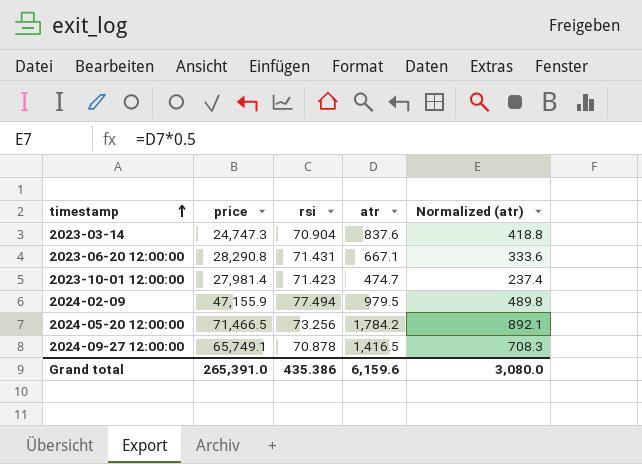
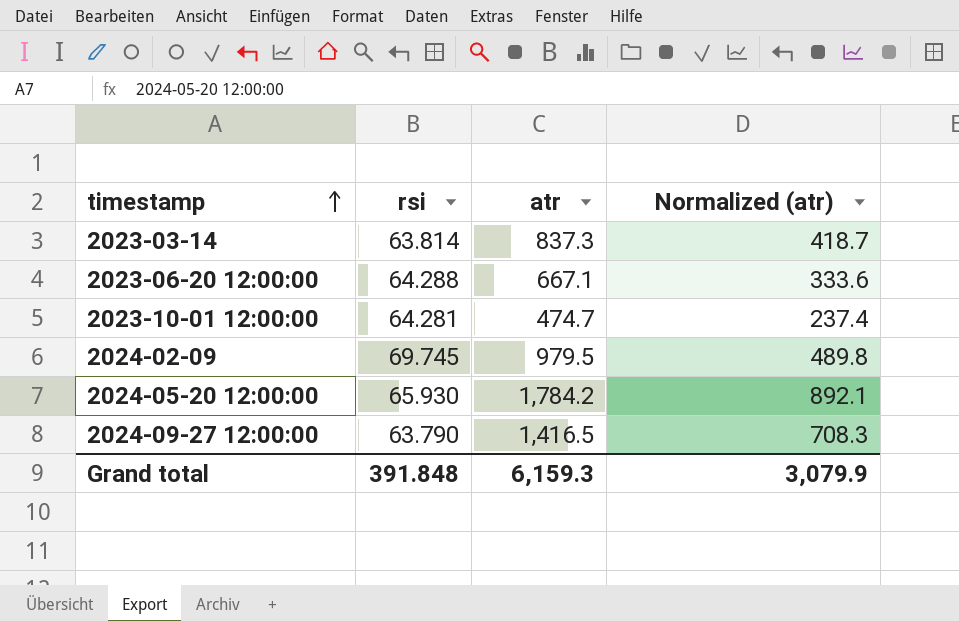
column price | position: 2 -> none
2023-03-14 | rsi: 70.904 -> 63.814
2023-03-14 | atr: 837.6 -> 837.3
2023-03-14 | Normalized (atr): 418.8 -> 418.7
2023-06-20 12:00:00 | rsi: 71.431 -> 64.288
2023-10-01 12:00:00 | rsi: 71.423 -> 64.281
2024-02-09 | rsi: 77.494 -> 69.745
2024-05-20 12:00:00 | rsi: 73.256 -> 65.930
2024-09-27 12:00:00 | rsi: 70.878 -> 63.790
Grand total | rsi: 435.386 -> 391.848
Grand total | atr: 6,159.6 -> 6,159.3
Grand total | Normalized (atr): 3,080.0 -> 3,079.9

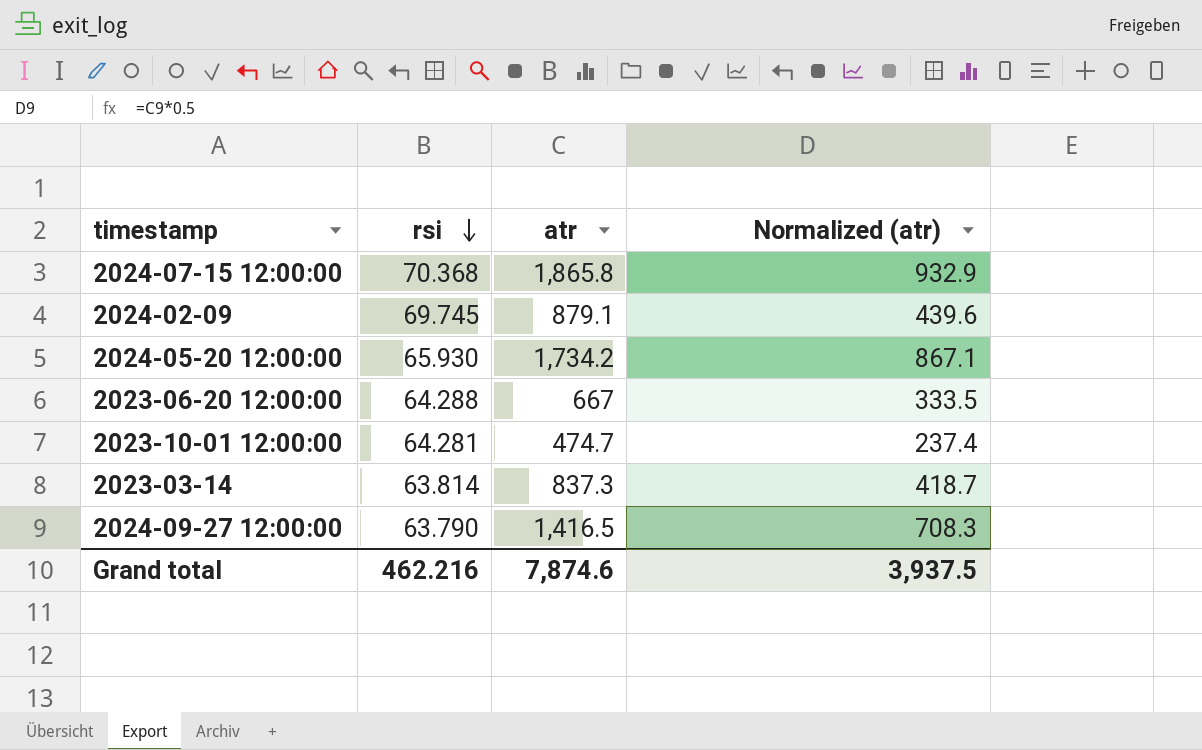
row order: timestamp ascending -> rsi descending
row 2024-07-15 12:00:00: none -> 70.368 | 1,865.8 | 932.9
2024-02-09 | atr: 979.5 -> 879.1
2024-02-09 | Normalized (atr): 489.8 -> 439.6
2024-05-20 12:00:00 | atr: 1,784.2 -> 1,734.2
2024-05-20 12:00:00 | Normalized (atr): 892.1 -> 867.1
2023-06-20 12:00:00 | atr: 667.1 -> 667
2023-06-20 12:00:00 | Normalized (atr): 333.6 -> 333.5
Grand total | rsi: 391.848 -> 462.216
Grand total | atr: 6,159.3 -> 7,874.6
Grand total | Normalized (atr): 3,079.9 -> 3,937.5

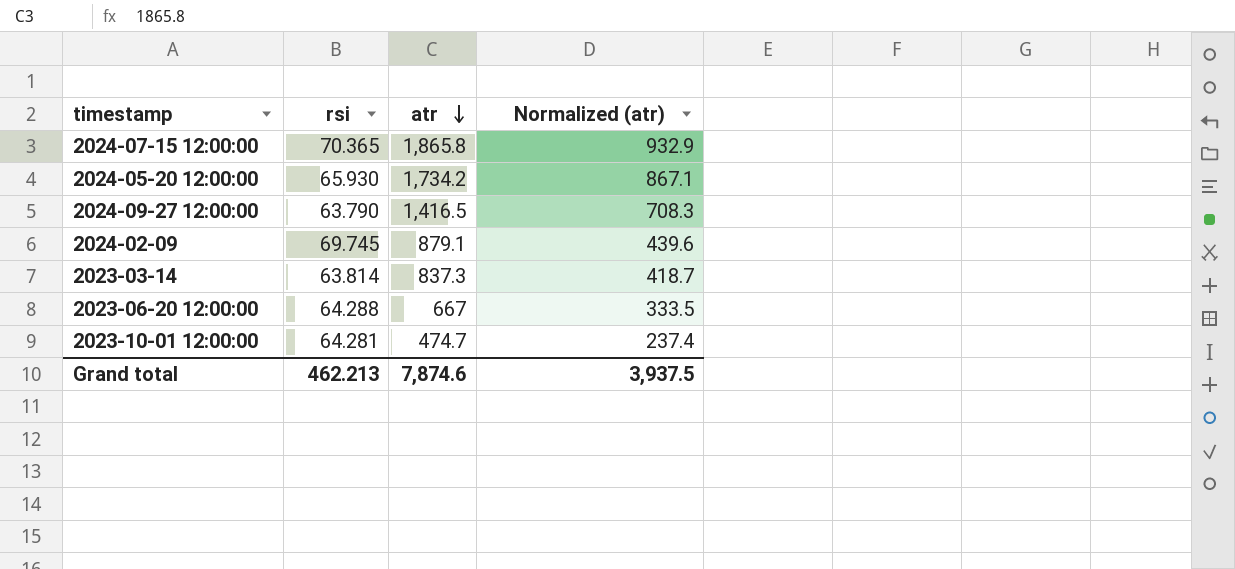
row order: rsi descending -> atr descending
2024-07-15 12:00:00 | rsi: 70.368 -> 70.365
Grand total | rsi: 462.216 -> 462.213

